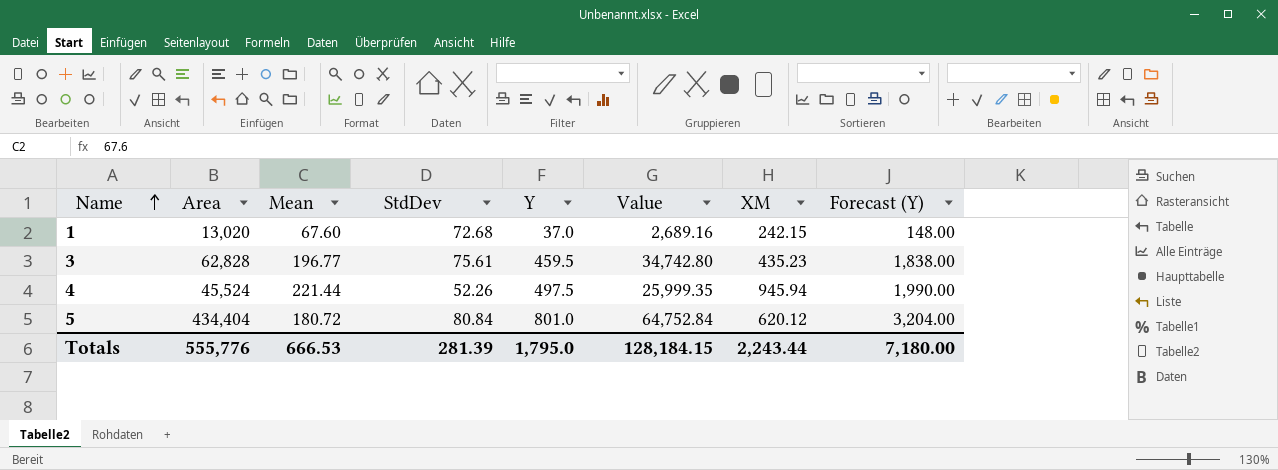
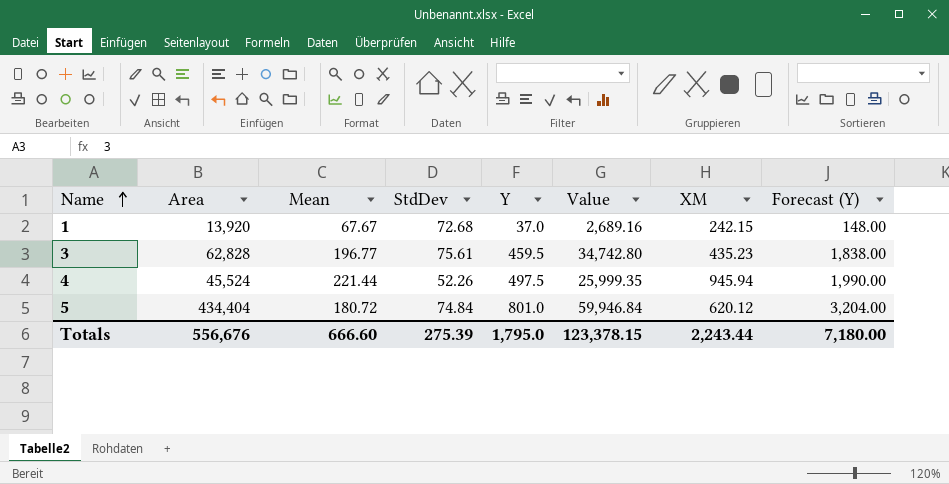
1 | Area: 13,020 -> 13,920
1 | Mean: 67.60 -> 67.67
5 | StdDev: 80.84 -> 74.84
5 | Value: 64,752.84 -> 59,946.84
Totals | Area: 555,776 -> 556,676
Totals | Mean: 666.53 -> 666.60
Totals | StdDev: 281.39 -> 275.39
Totals | Value: 128,184.15 -> 123,378.15

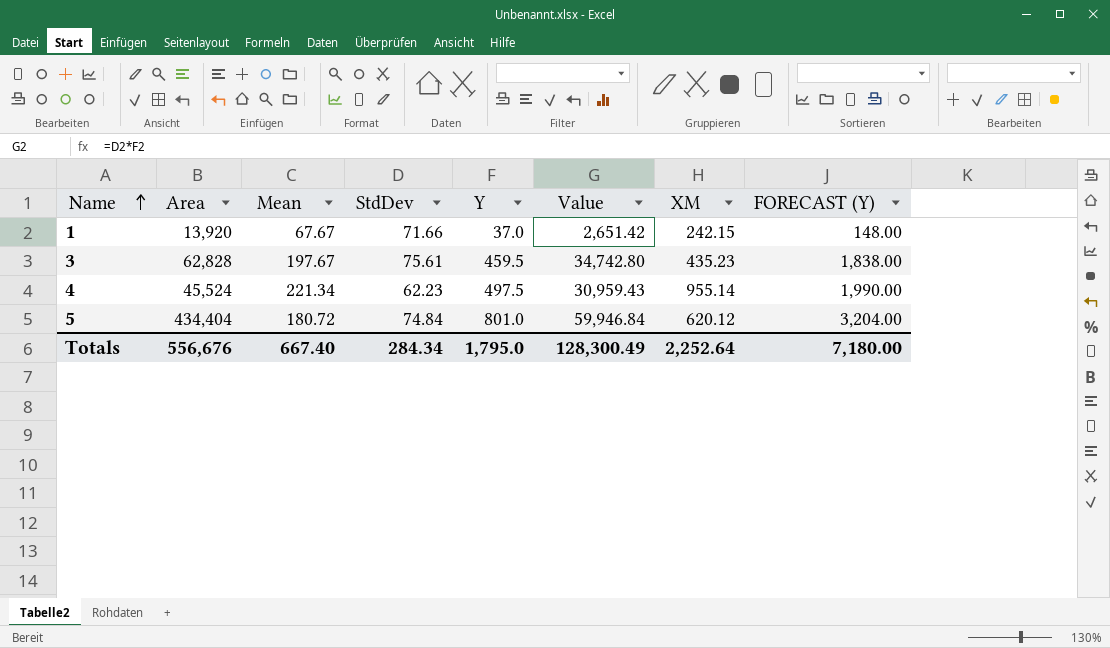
column name: Forecast (Y) -> FORECAST (Y)
1 | StdDev: 72.68 -> 71.66
1 | Value: 2,689.16 -> 2,651.42
3 | Mean: 196.77 -> 197.67
4 | Mean: 221.44 -> 221.34
4 | StdDev: 52.26 -> 62.23
4 | Value: 25,999.35 -> 30,959.43
4 | XM: 945.94 -> 955.14
Totals | Mean: 666.60 -> 667.40
Totals | StdDev: 275.39 -> 284.34
Totals | Value: 123,378.15 -> 128,300.49
Totals | XM: 2,243.44 -> 2,252.64

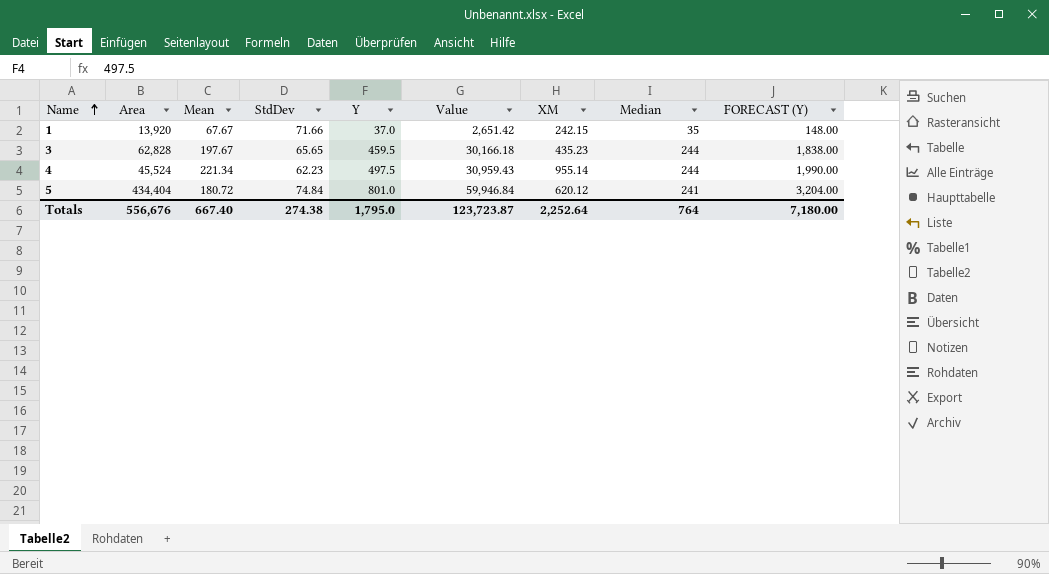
column Median | position: none -> 8
3 | StdDev: 75.61 -> 65.65
3 | Value: 34,742.80 -> 30,166.18
Totals | StdDev: 284.34 -> 274.38
Totals | Value: 128,300.49 -> 123,723.87

